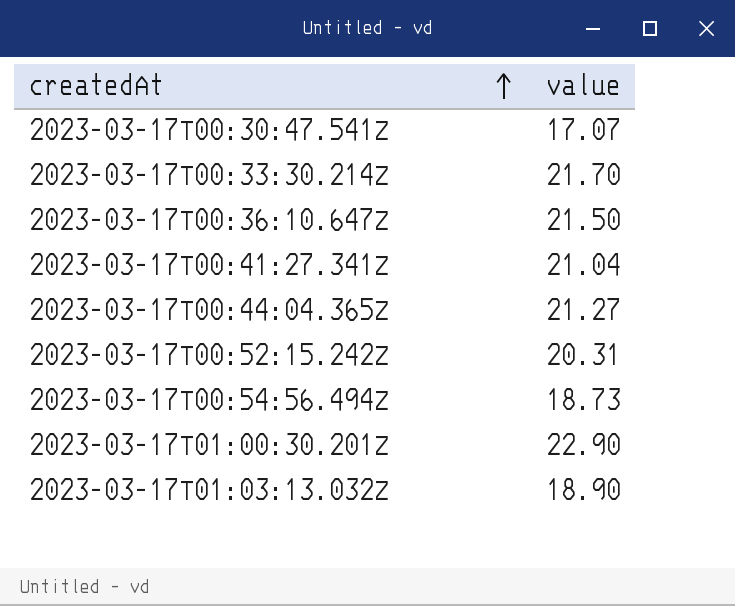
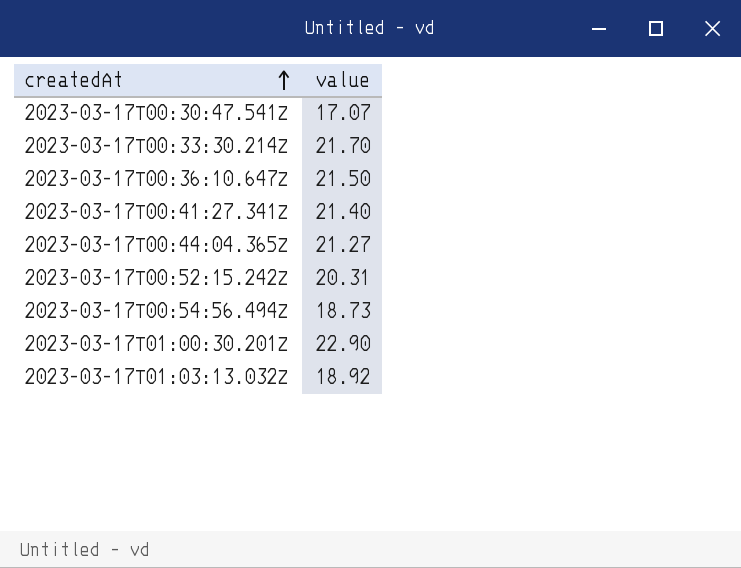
2023-03-17T00:41:27.341Z | value: 21.04 -> 21.40
2023-03-17T01:03:13.032Z | value: 18.90 -> 18.92

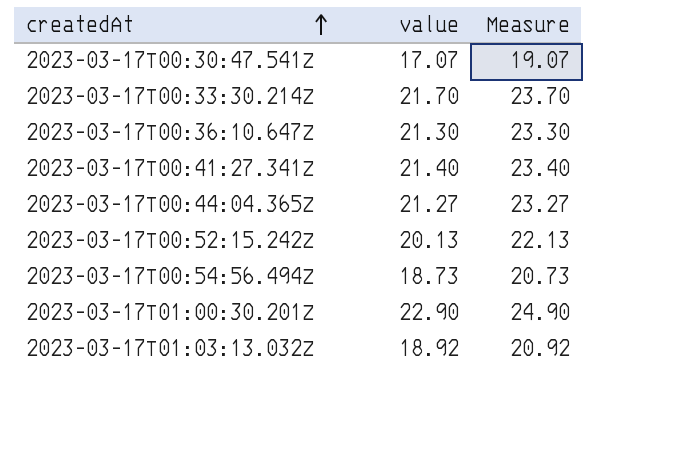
column Measure | formula: none -> [value] + 2
2023-03-17T00:36:10.647Z | value: 21.50 -> 21.30
2023-03-17T00:52:15.242Z | value: 20.31 -> 20.13

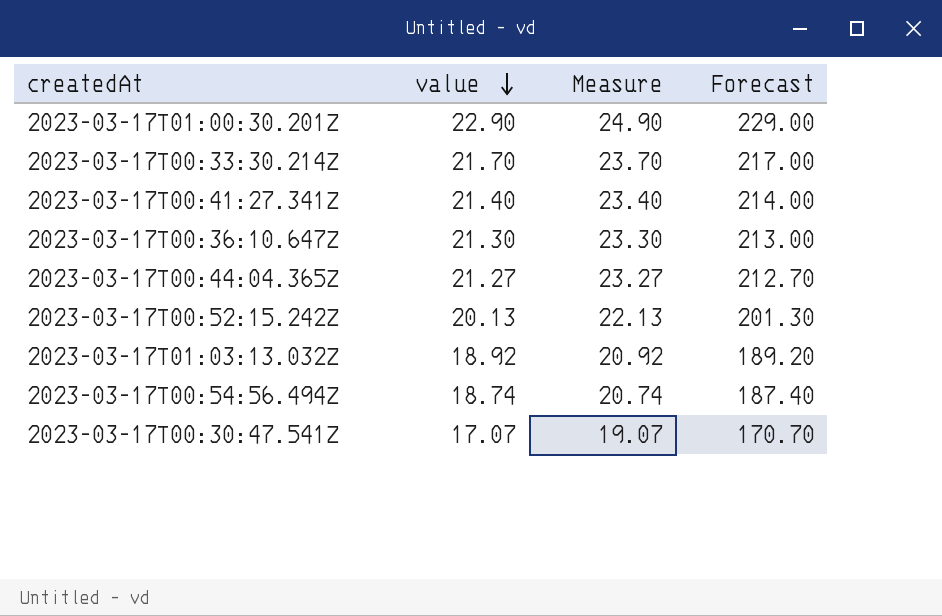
row order: createdAt ascending -> value descending
column Forecast | formula: none -> [value] * 10
2023-03-17T00:54:56.494Z | value: 18.73 -> 18.74
2023-03-17T00:54:56.494Z | Measure: 20.73 -> 20.74

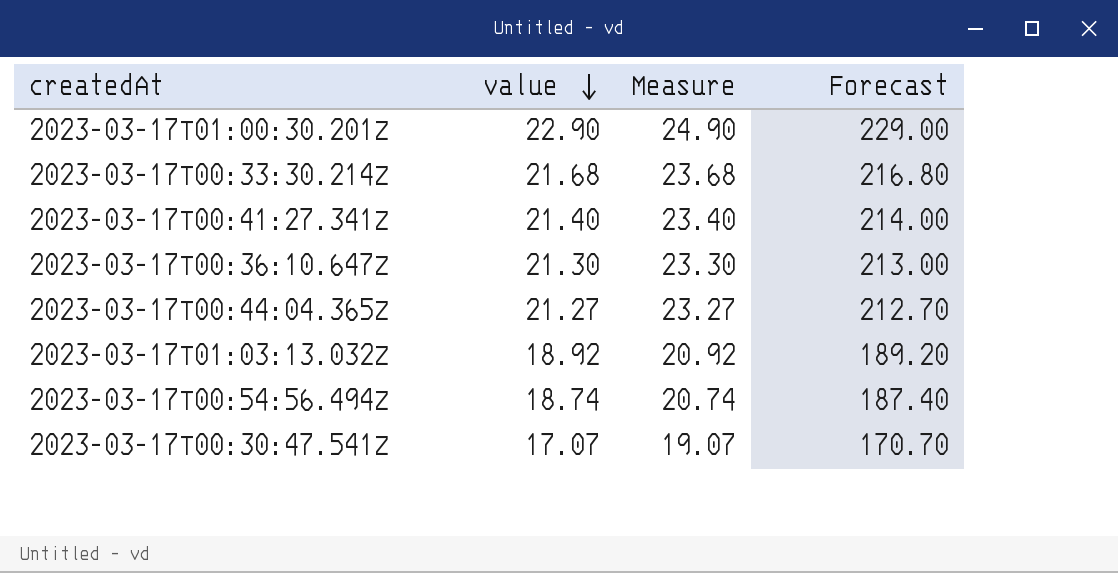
row 2023-03-17T00:52:15.242Z: 20.13 | 22.13 | 201.30 -> none
2023-03-17T00:33:30.214Z | value: 21.70 -> 21.68
2023-03-17T00:33:30.214Z | Measure: 23.70 -> 23.68
2023-03-17T00:33:30.214Z | Forecast: 217.00 -> 216.80

